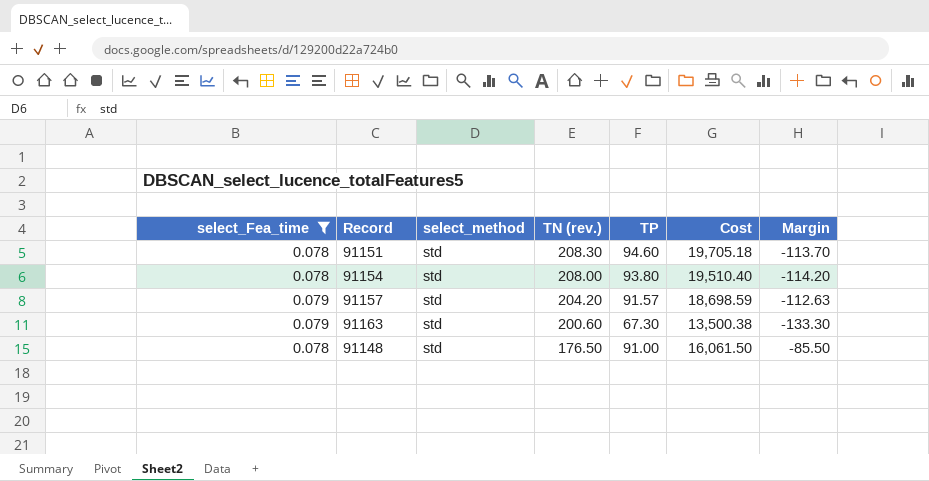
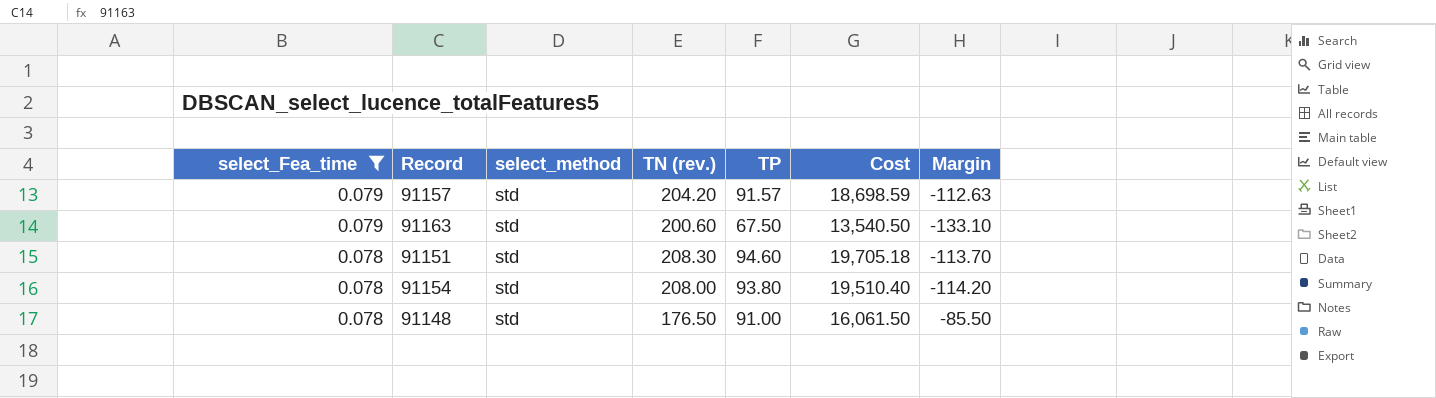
row order: TN (rev.) descending -> select_Fea_time descending
91163 | TP: 67.30 -> 67.50
91163 | Cost: 13,500.38 -> 13,540.50
91163 | Margin: -133.30 -> -133.10

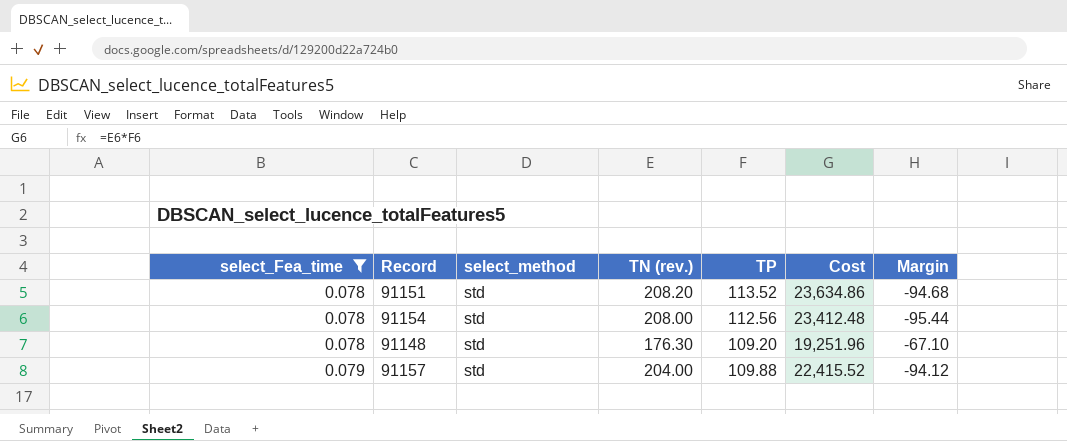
row order: select_Fea_time descending -> select_Fea_time ascending
row 91163: 0.079 | std | 200.60 | 67.50 | 13,540.50 | -133.10 -> none
91151 | TN (rev.): 208.30 -> 208.20
91151 | TP: 94.60 -> 113.52
91151 | Cost: 19,705.18 -> 23,634.86
91151 | Margin: -113.70 -> -94.68
91154 | TP: 93.80 -> 112.56
91154 | Cost: 19,510.40 -> 23,412.48
91154 | Margin: -114.20 -> -95.44
91148 | TN (rev.): 176.50 -> 176.30
91148 | TP: 91.00 -> 109.20
91148 | Cost: 16,061.50 -> 19,251.96
91148 | Margin: -85.50 -> -67.10
91157 | TN (rev.): 204.20 -> 204.00
91157 | TP: 91.57 -> 109.88
91157 | Cost: 18,698.59 -> 22,415.52
91157 | Margin: -112.63 -> -94.12

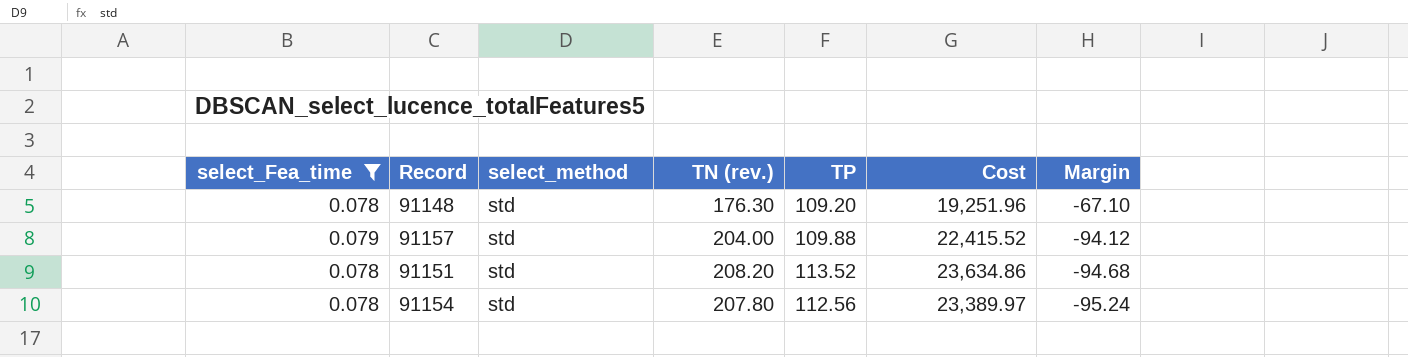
row order: select_Fea_time ascending -> Margin descending
91154 | TN (rev.): 208.00 -> 207.80
91154 | Cost: 23,412.48 -> 23,389.97
91154 | Margin: -95.44 -> -95.24

